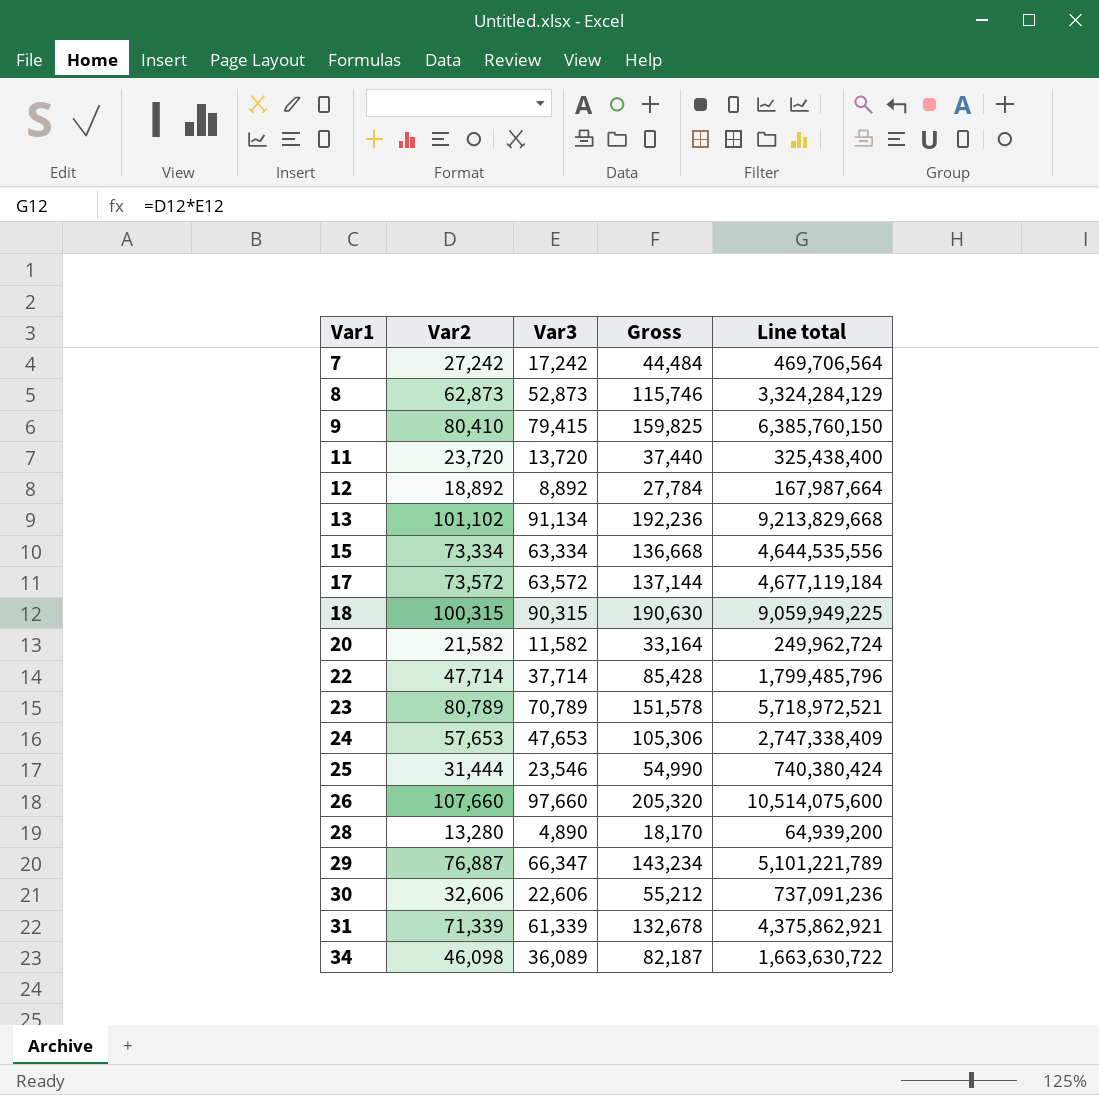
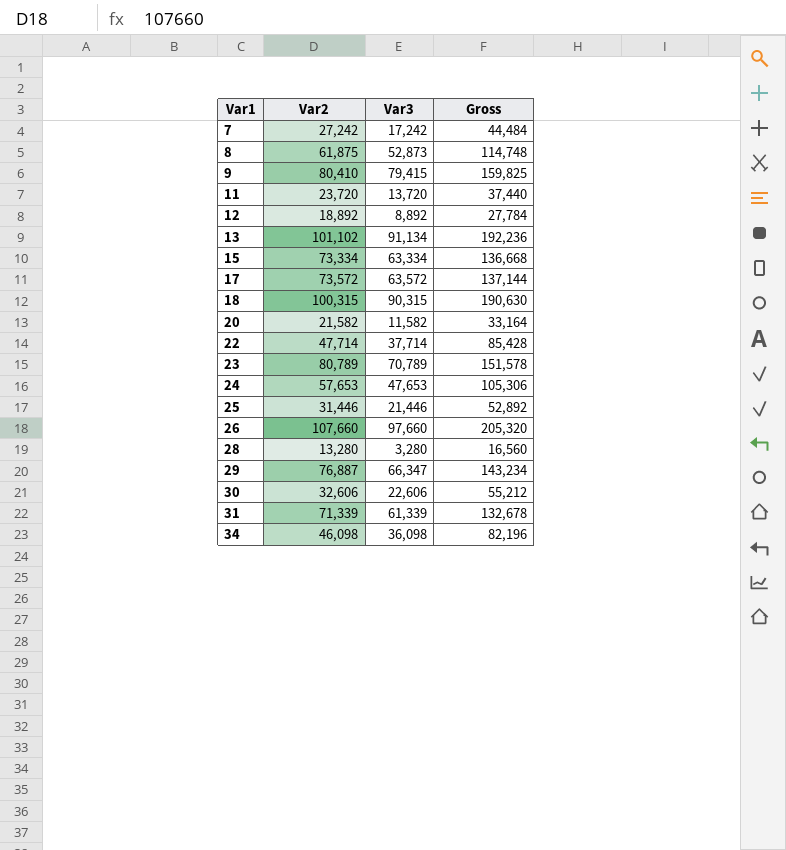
column Line total | formula: [Var2] * [Var3] -> none
8 | Var2: 62,873 -> 61,875
8 | Gross: 115,746 -> 114,748
25 | Var2: 31,444 -> 31,446
25 | Var3: 23,546 -> 21,446
25 | Gross: 54,990 -> 52,892
28 | Var3: 4,890 -> 3,280
28 | Gross: 18,170 -> 16,560
34 | Var3: 36,089 -> 36,098
34 | Gross: 82,187 -> 82,196

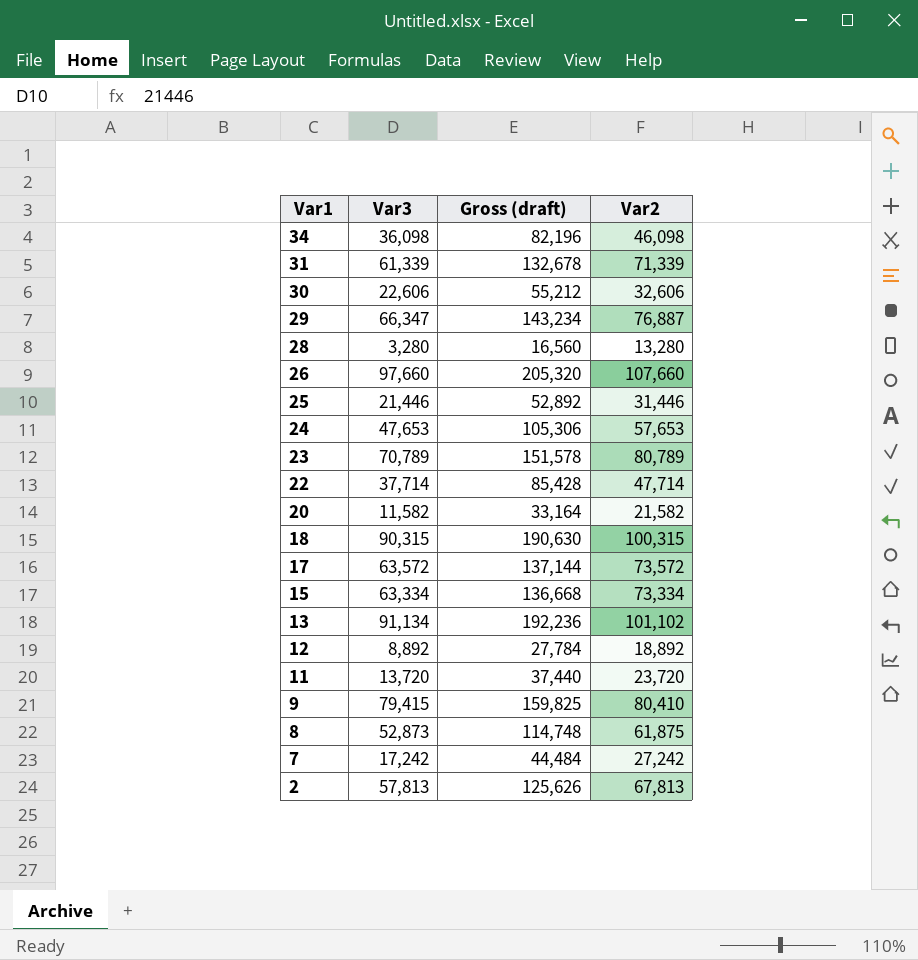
row order: Var1 ascending -> Var1 descending
column name: Gross -> Gross (draft)
column Var2 | position: 2 -> 4
row 2: none -> 57,813 | 125,626 | 67,813

